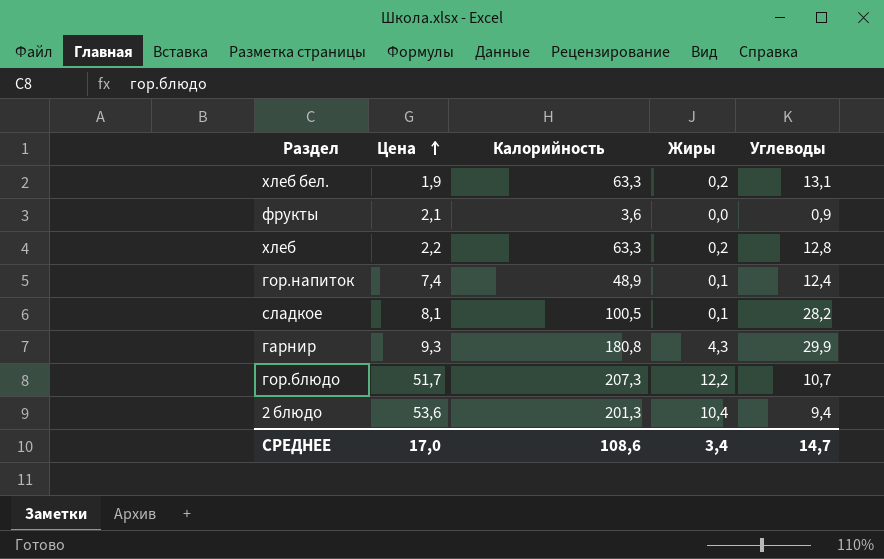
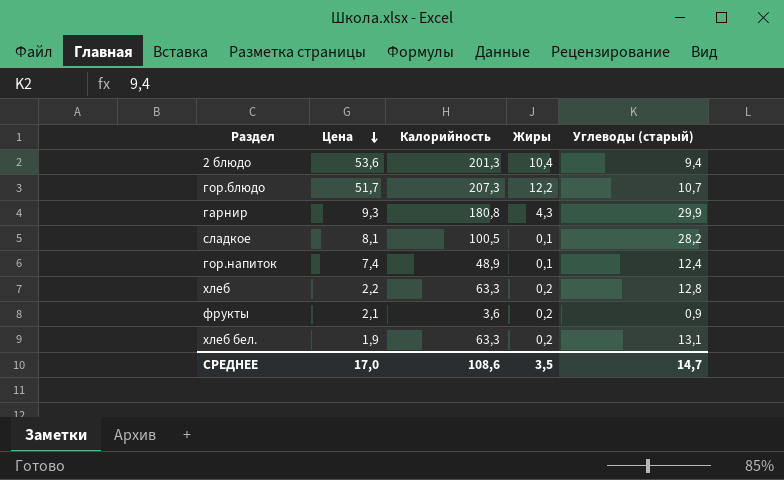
row order: Цена ascending -> Цена descending
column name: Углеводы -> Углеводы (старый)
фрукты | Жиры: 0,0 -> 0,2
СРЕДНЕЕ | Жиры: 3,4 -> 3,5

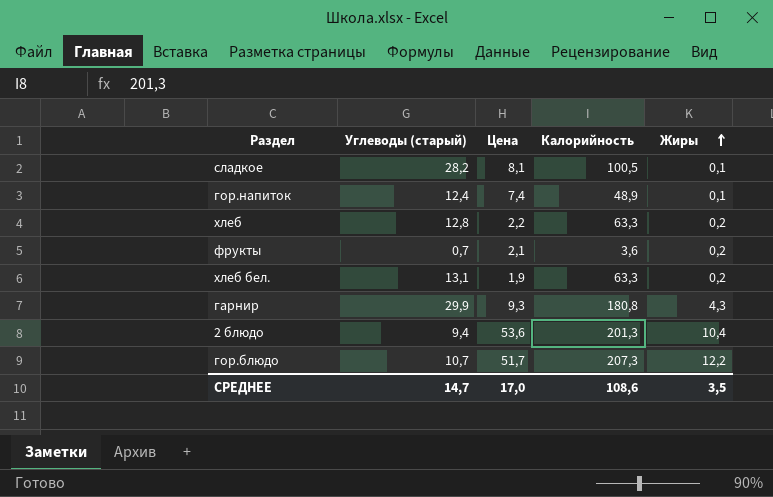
row order: Цена descending -> Жиры ascending
column Углеводы (старый) | position: 5 -> 2
фрукты | Углеводы (старый): 0,9 -> 0,7

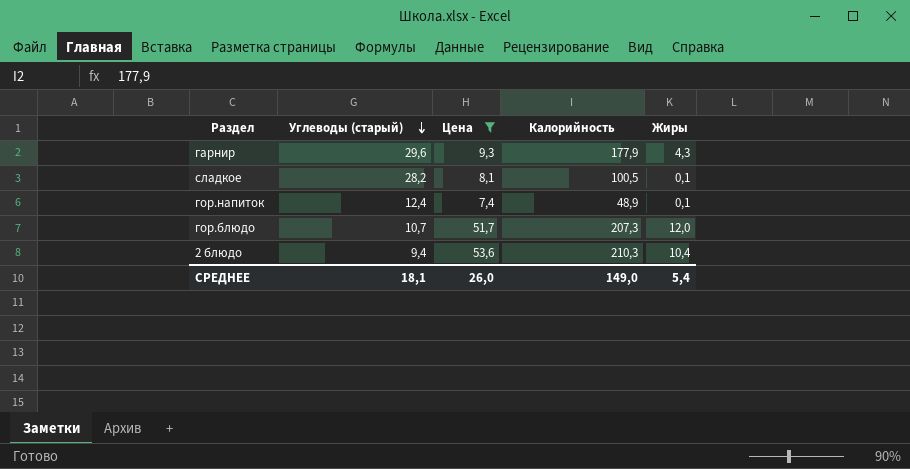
filter: none -> Цена >= 7,4
row order: Жиры ascending -> Углеводы (старый) descending
гарнир | Углеводы (старый): 29,9 -> 29,6
гарнир | Калорийность: 180,8 -> 177,9
гор.блюдо | Жиры: 12,2 -> 12,0
2 блюдо | Калорийность: 201,3 -> 210,3
СРЕДНЕЕ | Углеводы (старый): 14,7 -> 18,1
СРЕДНЕЕ | Цена: 17,0 -> 26,0
СРЕДНЕЕ | Калорийность: 108,6 -> 149,0
СРЕДНЕЕ | Жиры: 3,5 -> 5,4

